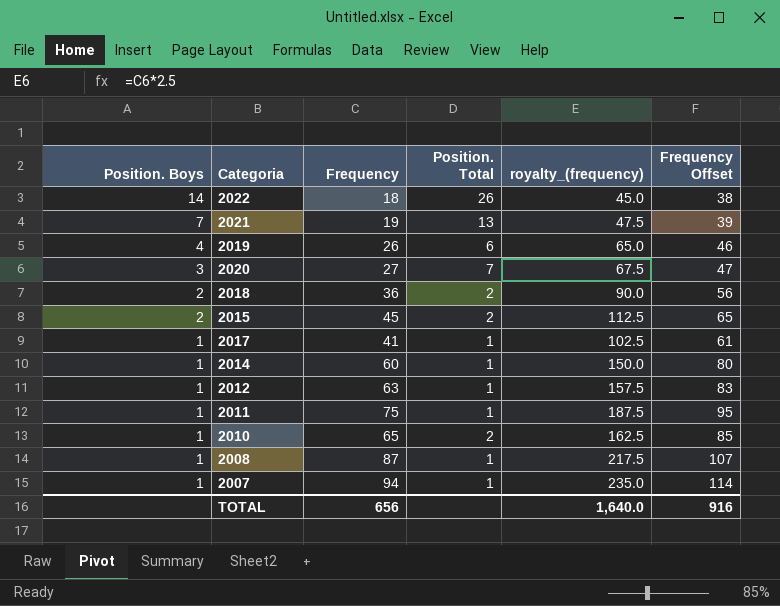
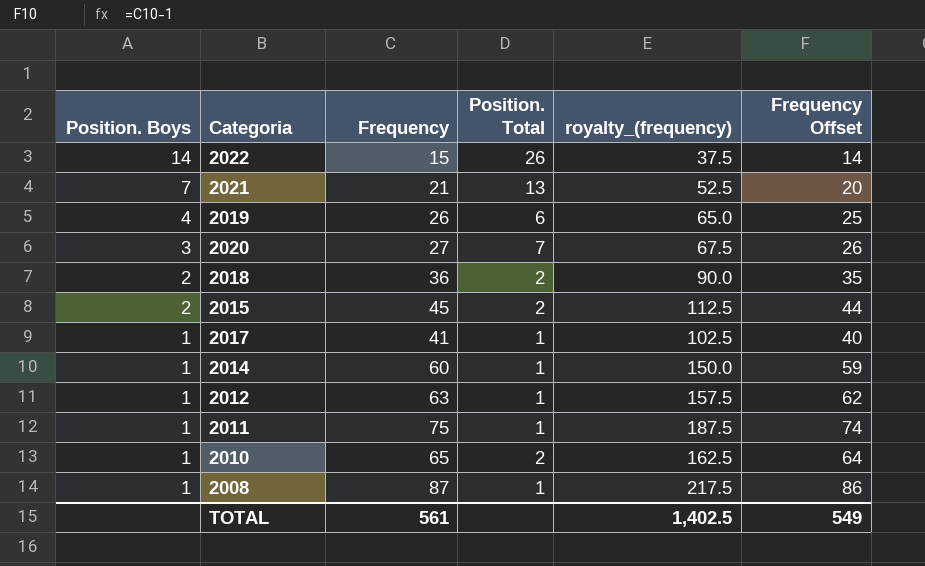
column Frequency Offset | formula: [Frequency] + 20 -> [Frequency] - 1
row 2007: 1 | 94 | 1 | 235.0 | 114 -> none
2022 | Frequency: 18 -> 15
2022 | royalty_(frequency): 45.0 -> 37.5
2021 | Frequency: 19 -> 21
2021 | royalty_(frequency): 47.5 -> 52.5
TOTAL | Frequency: 656 -> 561
TOTAL | royalty_(frequency): 1,640.0 -> 1,402.5
TOTAL | Frequency Offset: 916 -> 549

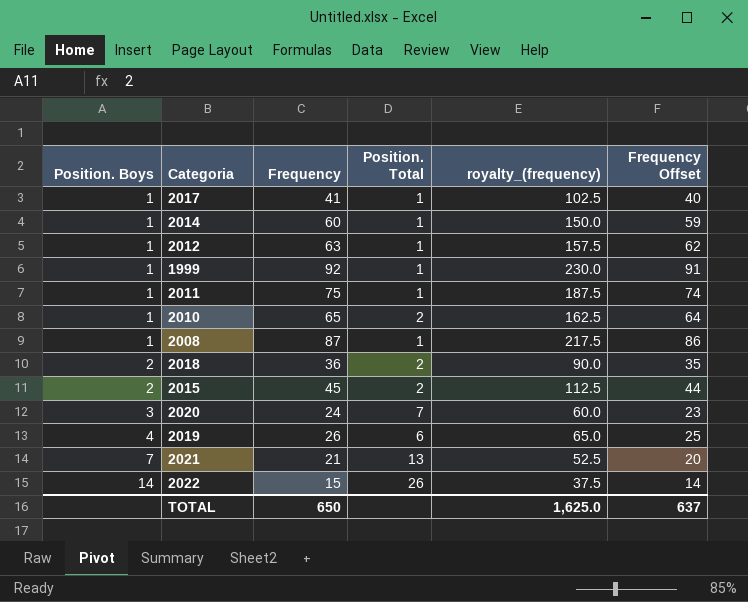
row order: Position. Boys descending -> Position. Boys ascending
row 1999: none -> 1 | 92 | 1 | 230.0 | 91
2020 | Frequency: 27 -> 24
2020 | royalty_(frequency): 67.5 -> 60.0
2020 | Frequency Offset: 26 -> 23
TOTAL | Frequency: 561 -> 650
TOTAL | royalty_(frequency): 1,402.5 -> 1,625.0
TOTAL | Frequency Offset: 549 -> 637

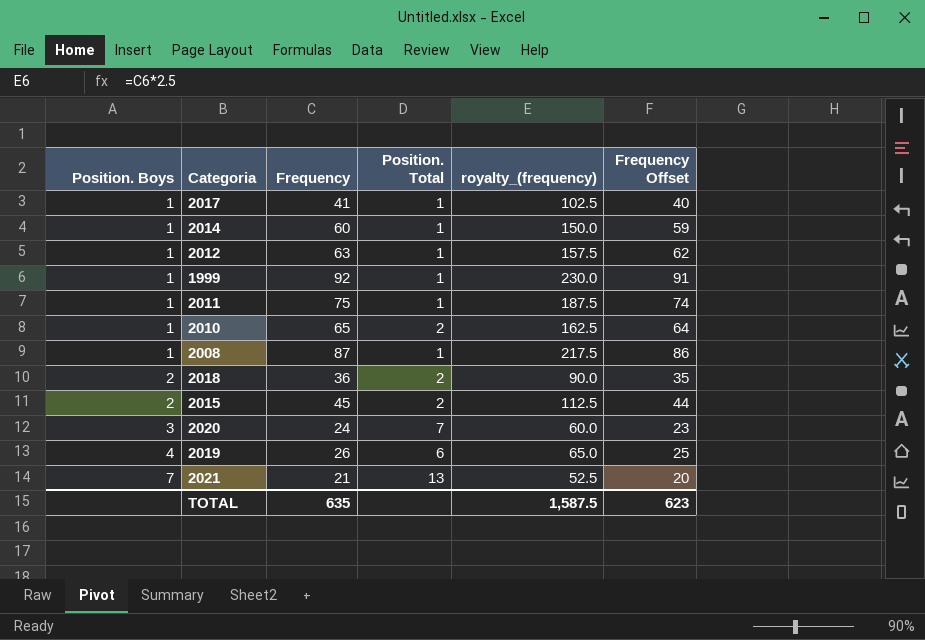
row 2022: 14 | 15 | 26 | 37.5 | 14 -> none
TOTAL | Frequency: 650 -> 635
TOTAL | royalty_(frequency): 1,625.0 -> 1,587.5
TOTAL | Frequency Offset: 637 -> 623

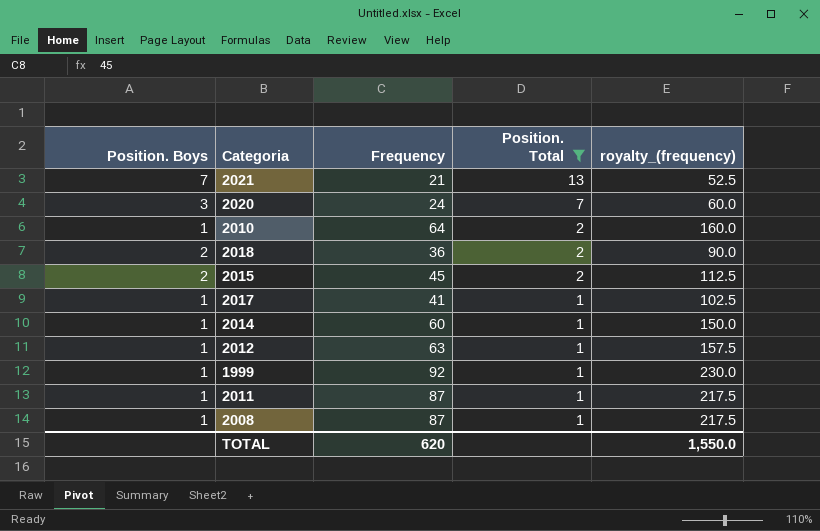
filter: none -> Position. Total != 6
row order: Position. Boys ascending -> Position. Total descending
column Frequency Offset | formula: [Frequency] - 1 -> none
2010 | Frequency: 65 -> 64
2010 | royalty_(frequency): 162.5 -> 160.0
2011 | Frequency: 75 -> 87
2011 | royalty_(frequency): 187.5 -> 217.5
TOTAL | Frequency: 635 -> 620
TOTAL | royalty_(frequency): 1,587.5 -> 1,550.0

